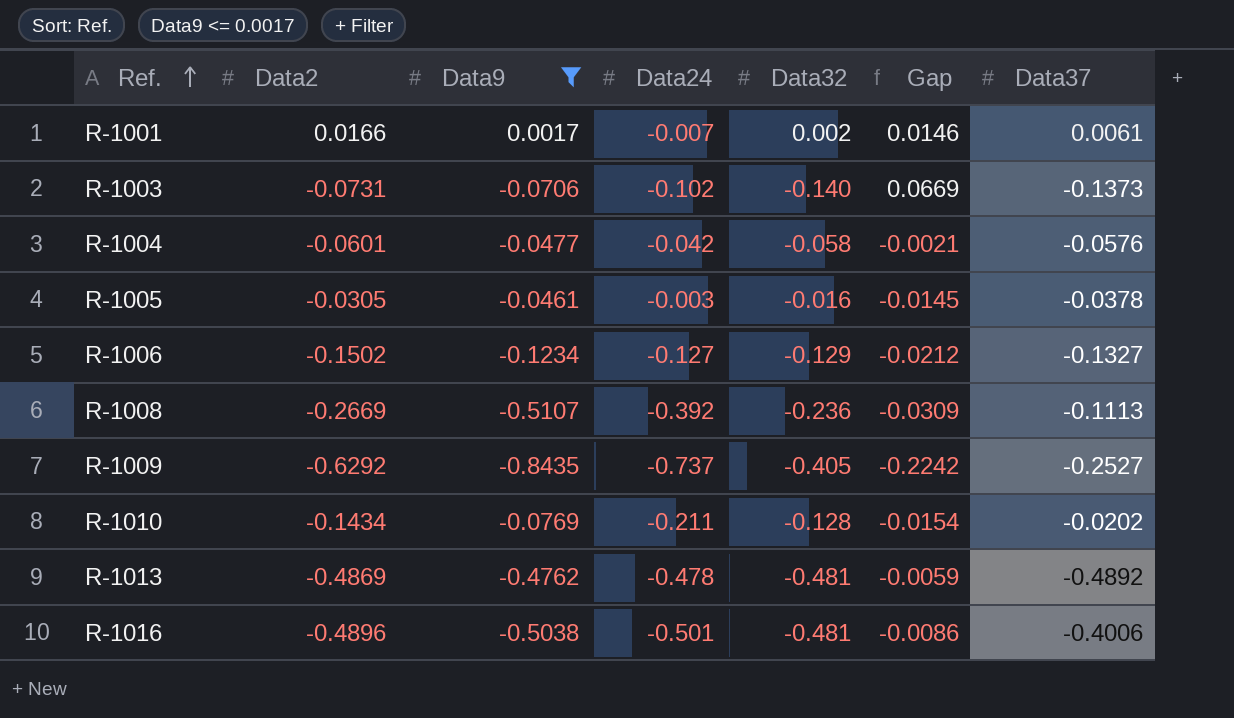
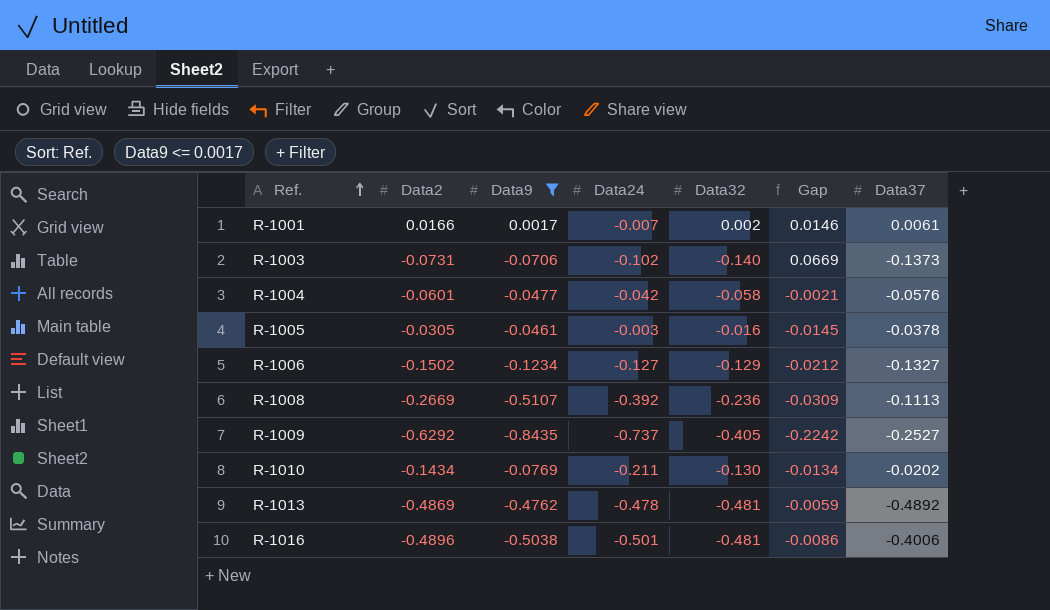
R-1010 | Data32: -0.128 -> -0.130
R-1010 | Gap: -0.0154 -> -0.0134

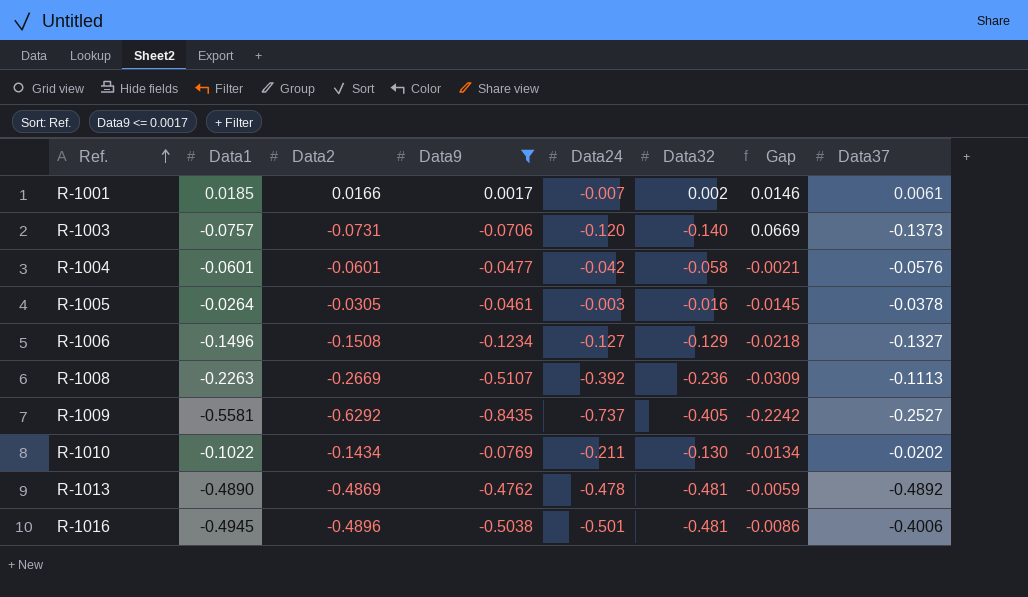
column Data1 | position: none -> 2
R-1003 | Data24: -0.102 -> -0.120
R-1006 | Data2: -0.1502 -> -0.1508
R-1006 | Gap: -0.0212 -> -0.0218

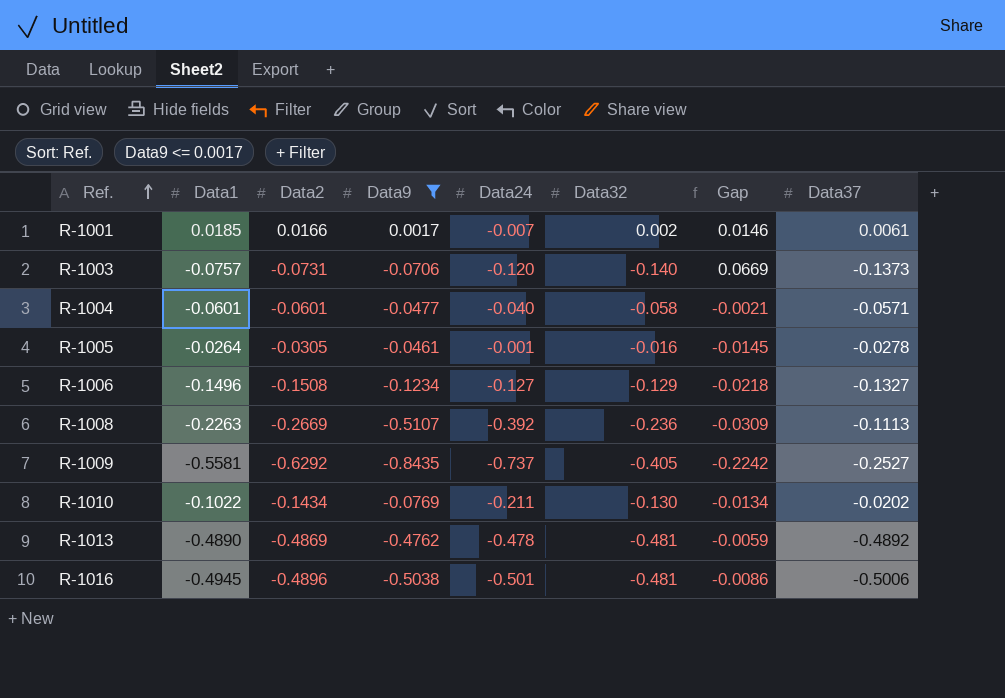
R-1004 | Data24: -0.042 -> -0.040
R-1004 | Data37: -0.0576 -> -0.0571
R-1005 | Data24: -0.003 -> -0.001
R-1005 | Data37: -0.0378 -> -0.0278
R-1016 | Data37: -0.4006 -> -0.5006

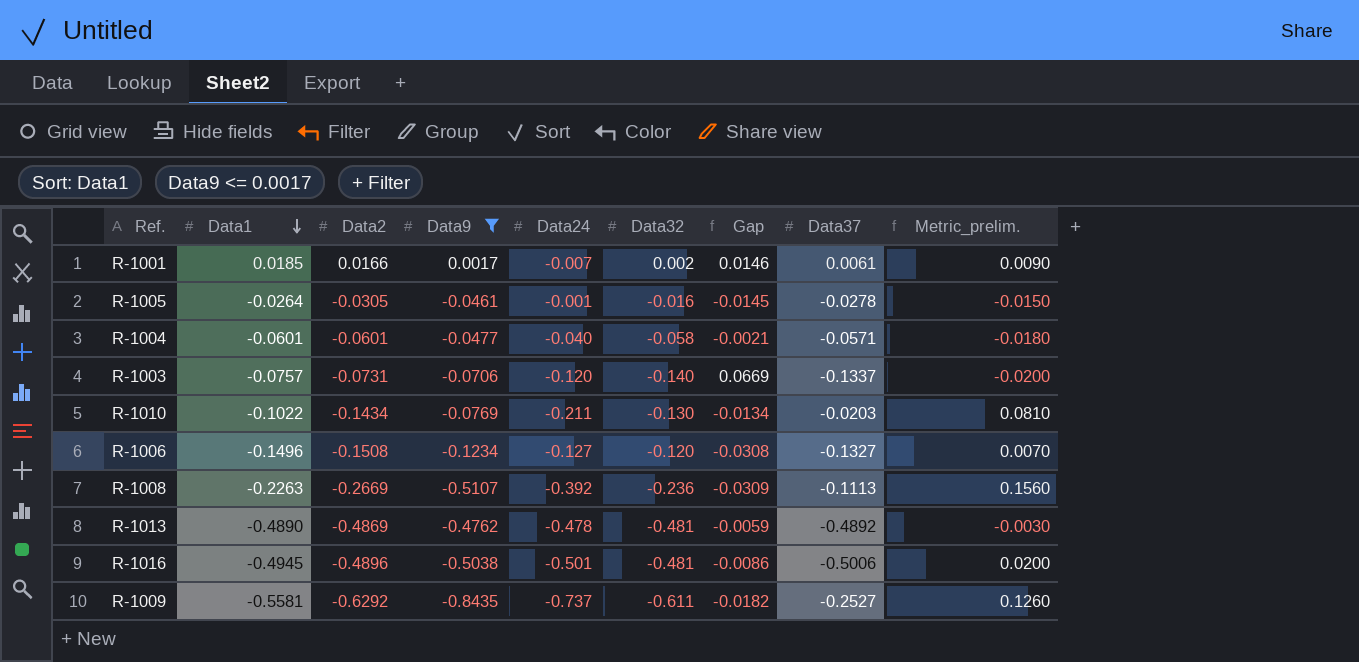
row order: Ref. ascending -> Data1 descending
column Metric_prelim. | formula: none -> [Data32] - [Data24]
R-1003 | Data37: -0.1373 -> -0.1337
R-1010 | Data37: -0.0202 -> -0.0203
R-1006 | Data32: -0.129 -> -0.120
R-1006 | Gap: -0.0218 -> -0.0308
R-1009 | Data32: -0.405 -> -0.611
R-1009 | Gap: -0.2242 -> -0.0182

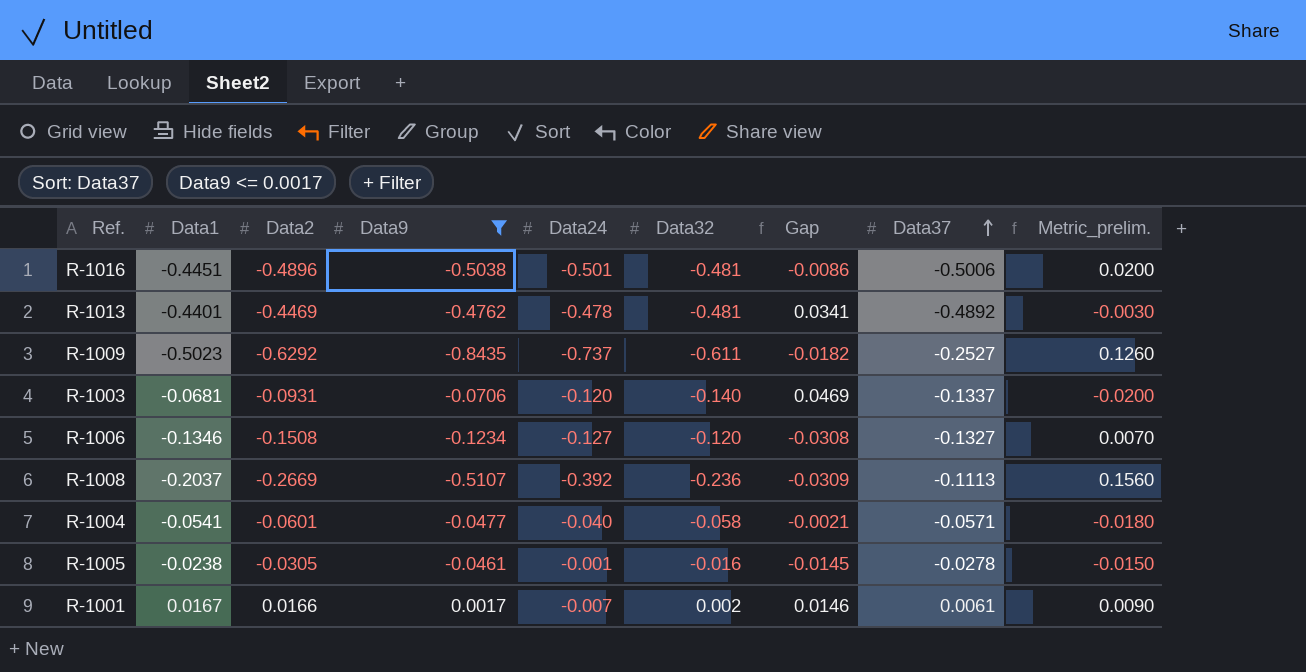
row order: Data1 descending -> Data37 ascending
row R-1010: -0.1022 | -0.1434 | -0.0769 | -0.211 | -0.130 | -0.0134 | -0.0203 | 0.0810 -> none
R-1016 | Data1: -0.4945 -> -0.4451
R-1013 | Data1: -0.4890 -> -0.4401
R-1013 | Data2: -0.4869 -> -0.4469
R-1013 | Gap: -0.0059 -> 0.0341
R-1009 | Data1: -0.5581 -> -0.5023
R-1003 | Data1: -0.0757 -> -0.0681
R-1003 | Data2: -0.0731 -> -0.0931
R-1003 | Gap: 0.0669 -> 0.0469
R-1006 | Data1: -0.1496 -> -0.1346
R-1008 | Data1: -0.2263 -> -0.2037
R-1004 | Data1: -0.0601 -> -0.0541
R-1005 | Data1: -0.0264 -> -0.0238
R-1001 | Data1: 0.0185 -> 0.0167

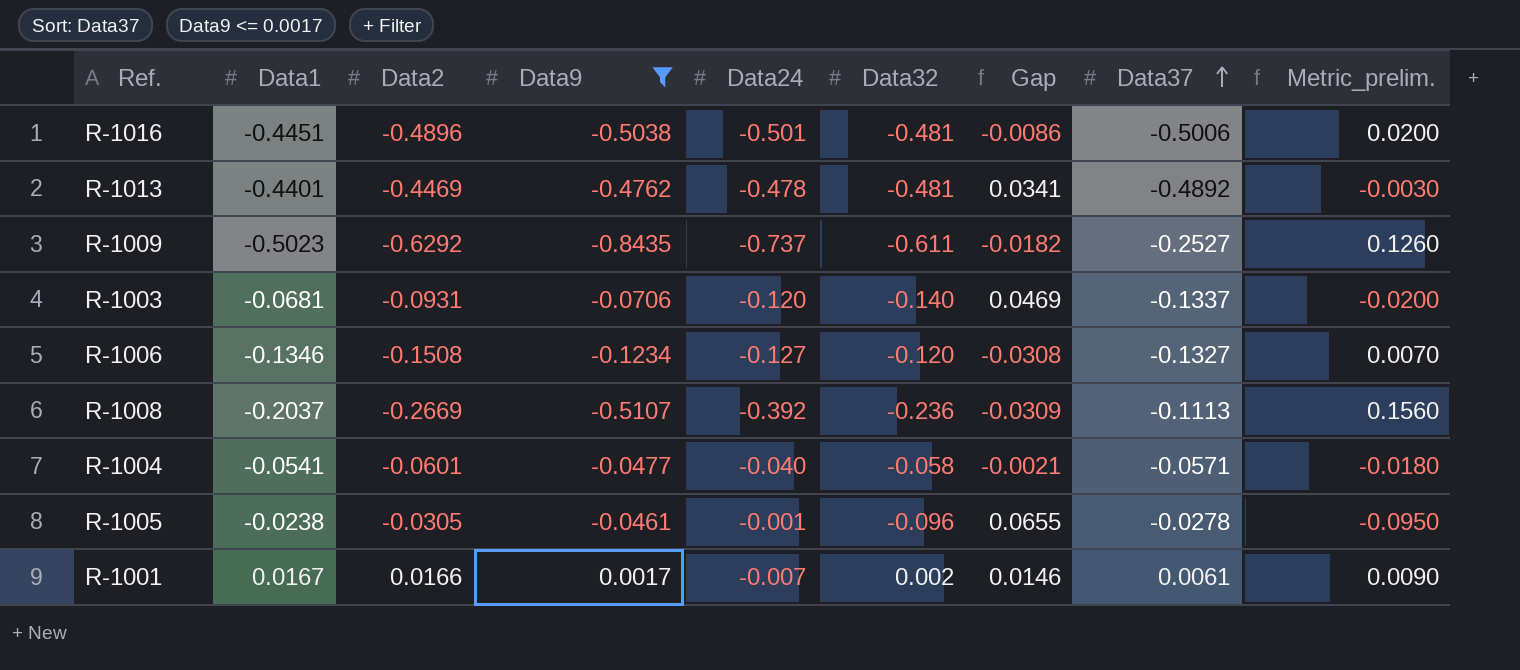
R-1005 | Data32: -0.016 -> -0.096
R-1005 | Gap: -0.0145 -> 0.0655
R-1005 | Metric_prelim.: -0.0150 -> -0.0950

